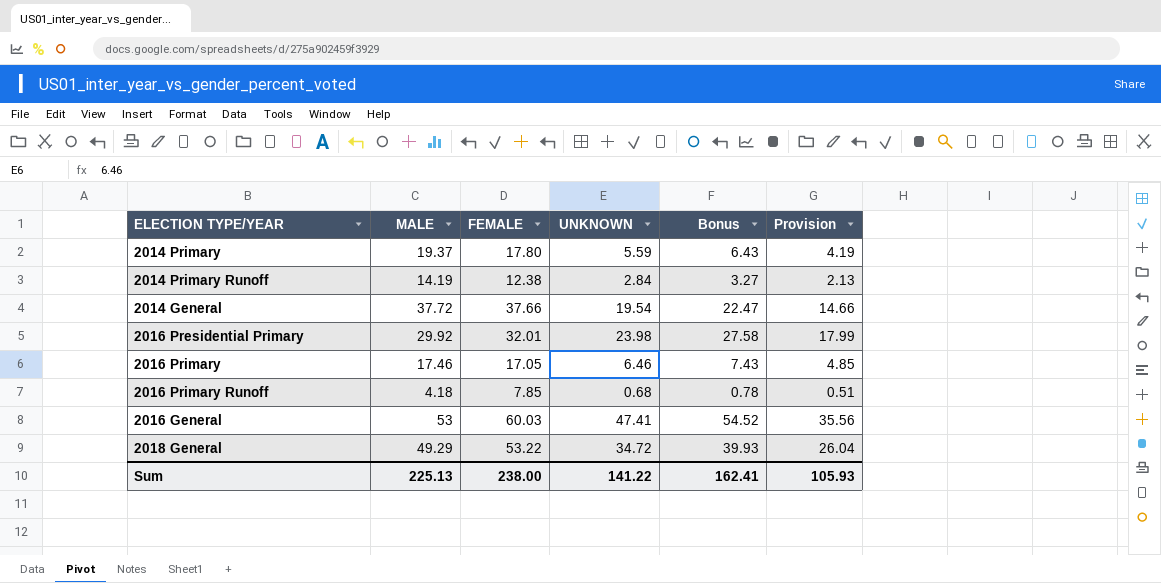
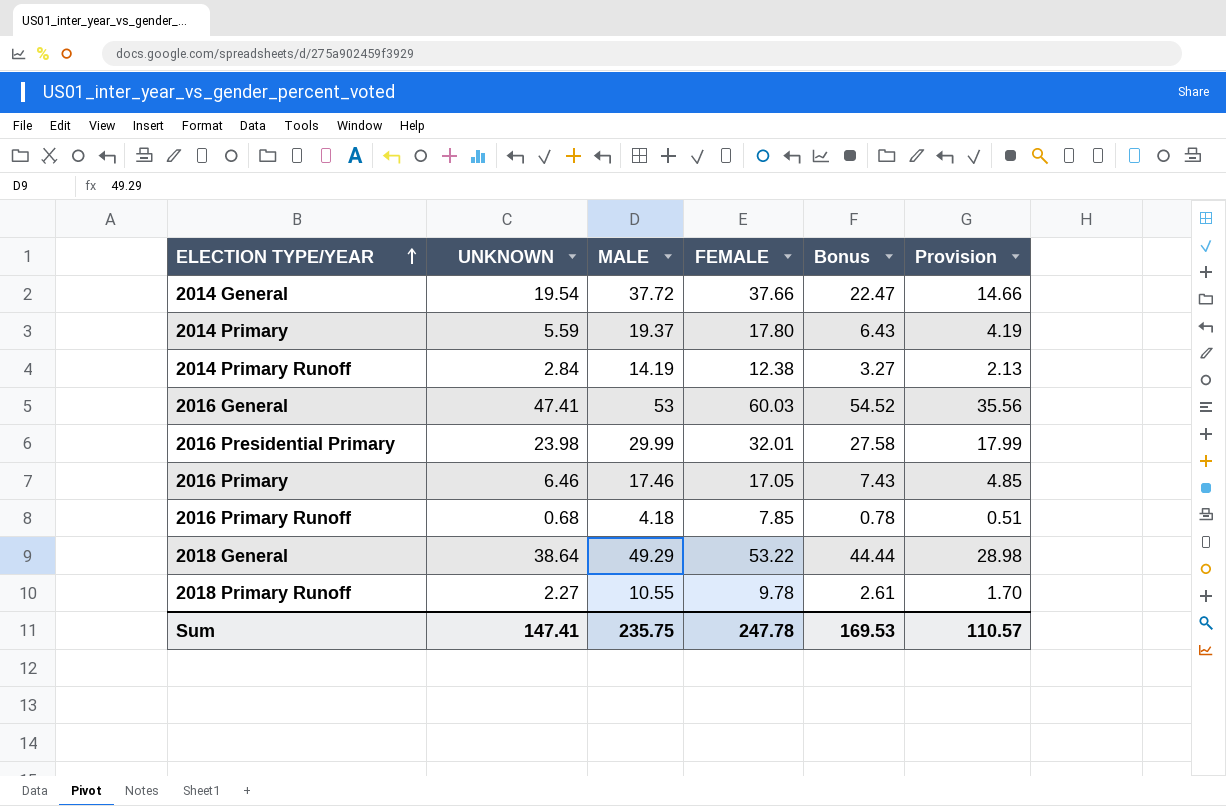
row order: none -> ELECTION TYPE/YEAR ascending
column UNKNOWN | position: 4 -> 2
2016 Presidential Primary | MALE: 29.92 -> 29.99
2018 General | UNKNOWN: 34.72 -> 38.64
2018 General | Bonus: 39.93 -> 44.44
2018 General | Provision: 26.04 -> 28.98
row 2018 Primary Runoff: none -> 2.27 | 10.55 | 9.78 | 2.61 | 1.70
Sum | UNKNOWN: 141.22 -> 147.41
Sum | MALE: 225.13 -> 235.75
Sum | FEMALE: 238.00 -> 247.78
Sum | Bonus: 162.41 -> 169.53
Sum | Provision: 105.93 -> 110.57

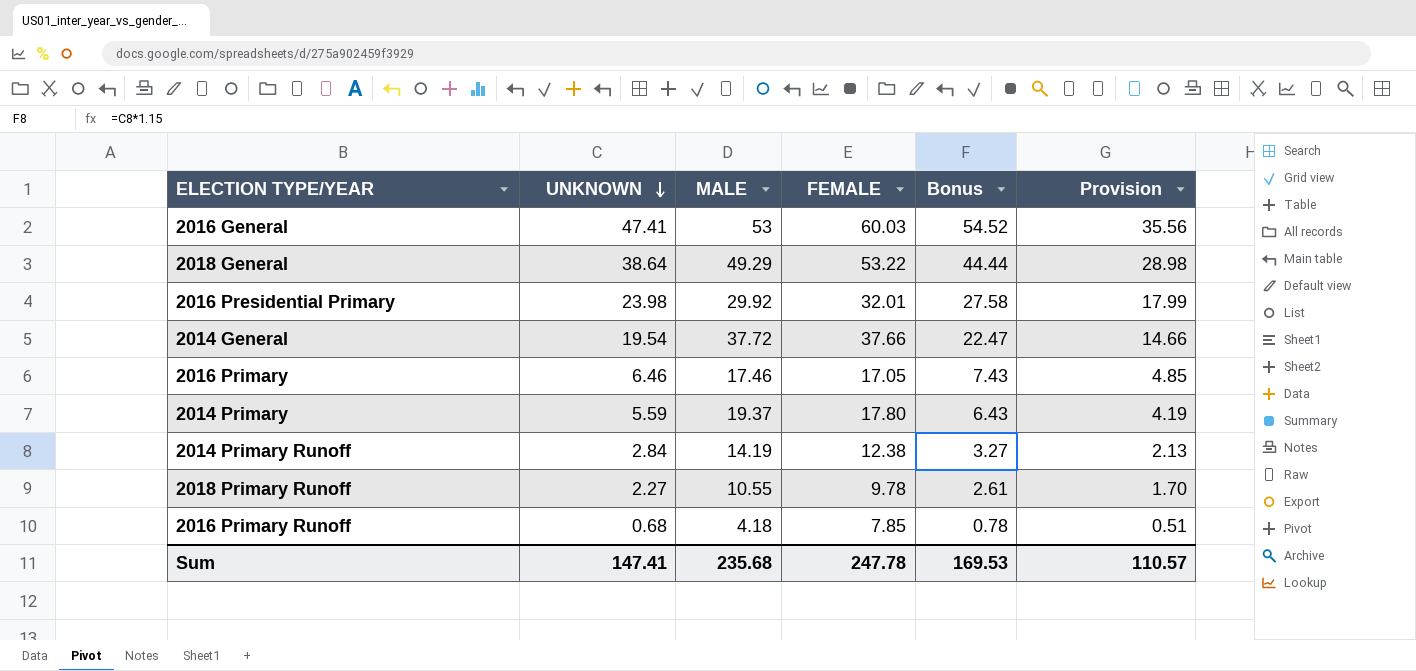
row order: ELECTION TYPE/YEAR ascending -> UNKNOWN descending
2016 Presidential Primary | MALE: 29.99 -> 29.92
Sum | MALE: 235.75 -> 235.68

